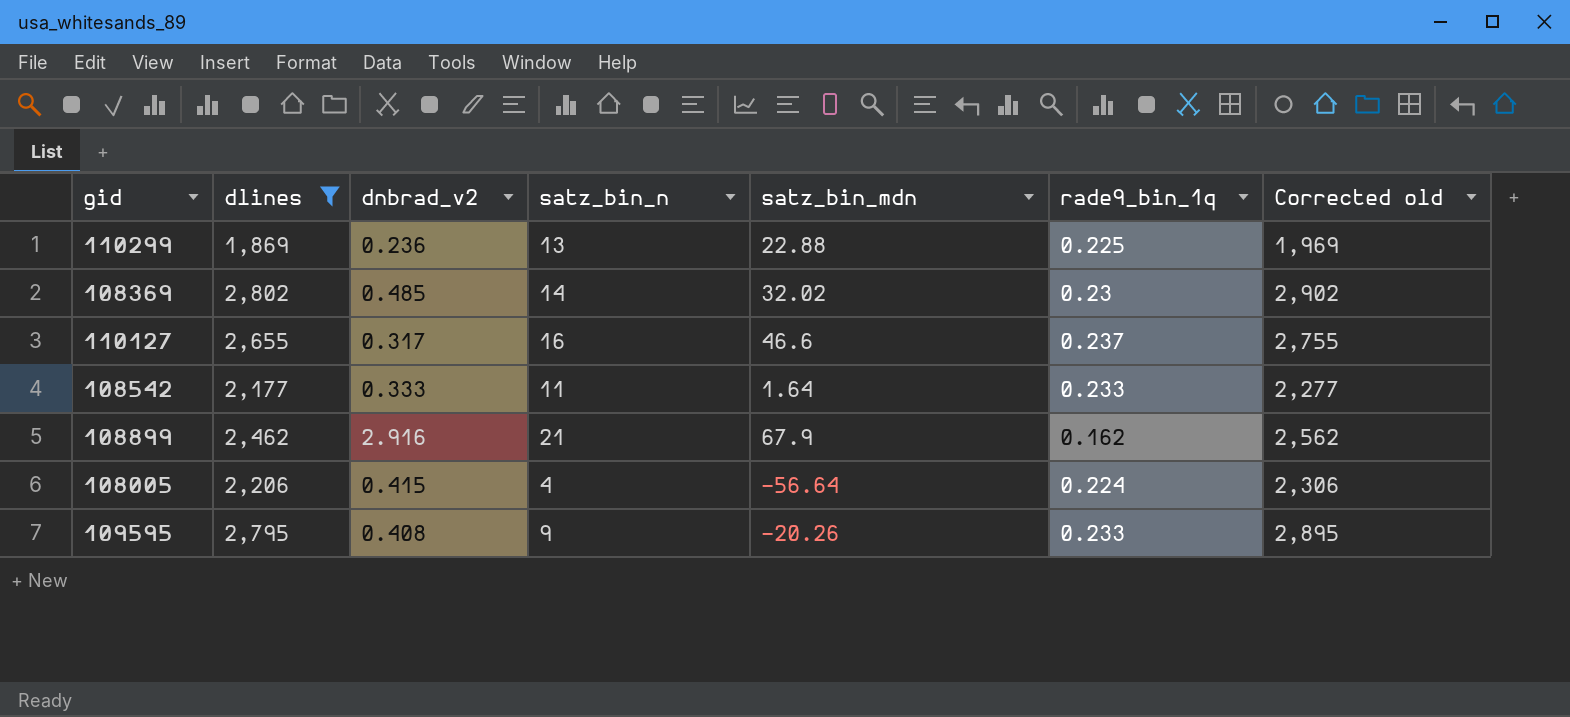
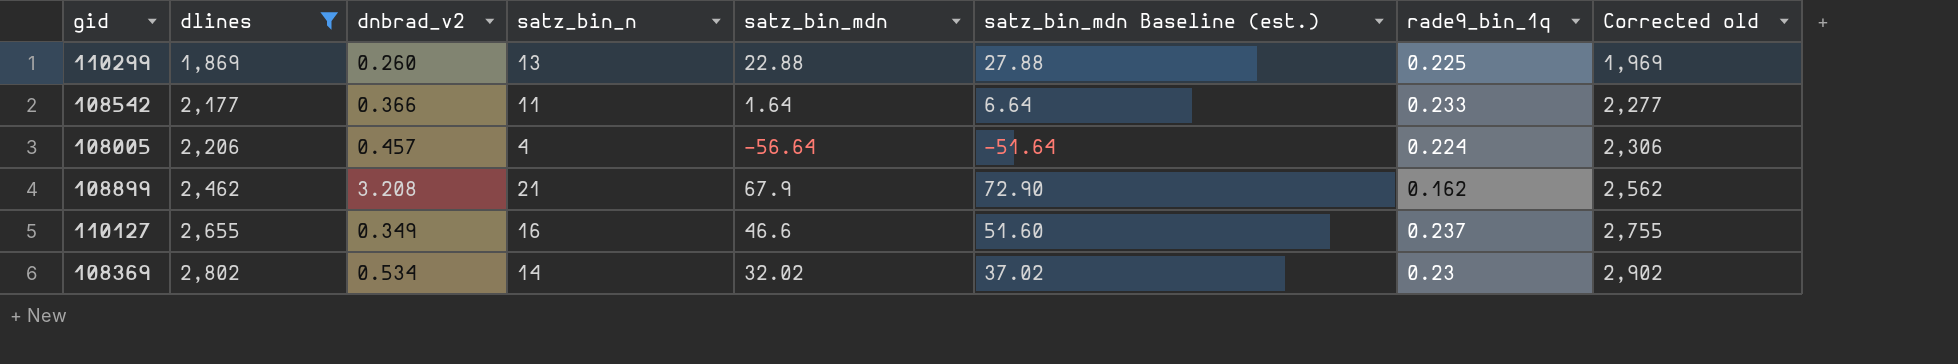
row order: none -> dlines ascending
column satz_bin_mdn Baseline (est.) | formula: none -> [satz_bin_mdn] + 5
row 109595: 2,795 | 0.408 | 9 | -20.26 | 0.233 | 2,895 -> none
110299 | dnbrad_v2: 0.236 -> 0.260
108542 | dnbrad_v2: 0.333 -> 0.366
108005 | dnbrad_v2: 0.415 -> 0.457
108899 | dnbrad_v2: 2.916 -> 3.208
110127 | dnbrad_v2: 0.317 -> 0.349
108369 | dnbrad_v2: 0.485 -> 0.534

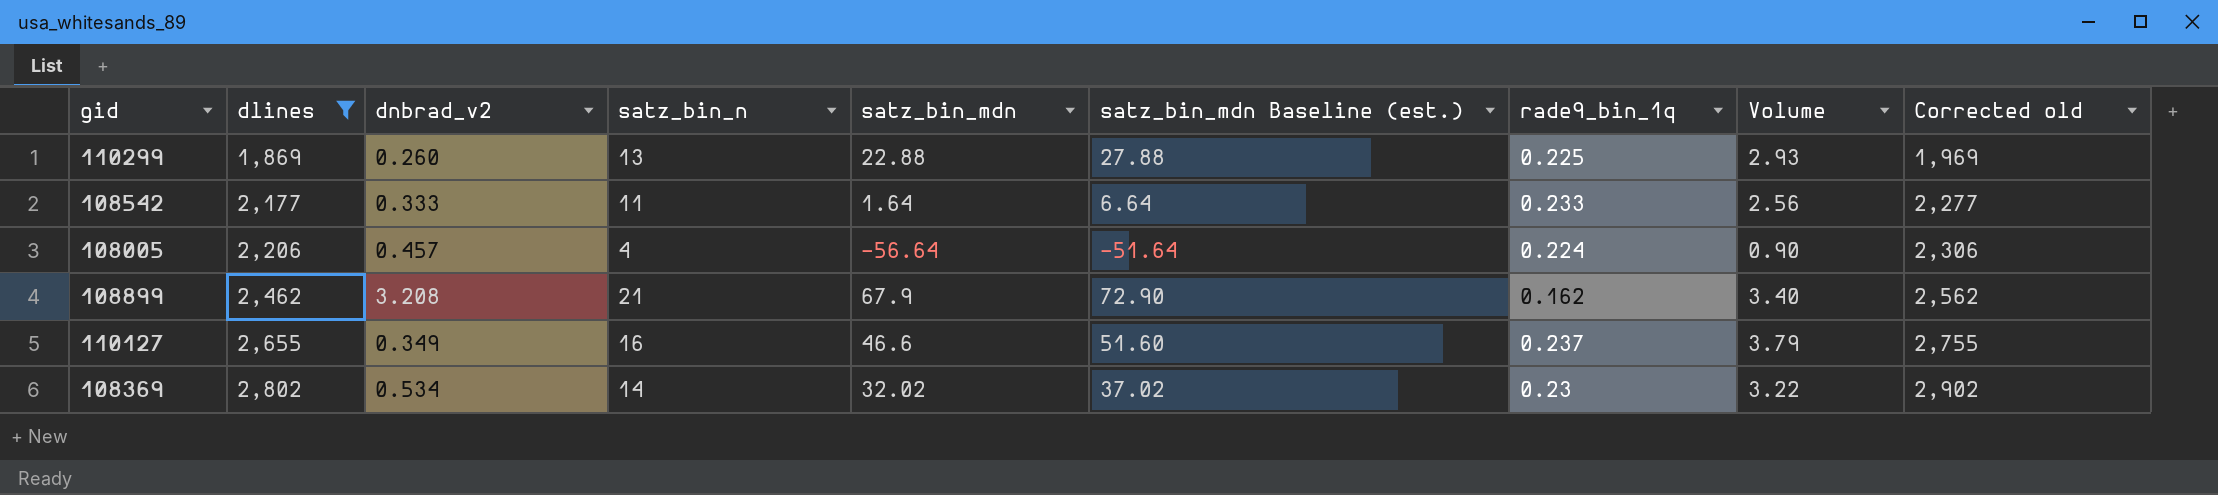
column Volume | formula: none -> [satz_bin_n] * [rade9_bin_1q]
108542 | dnbrad_v2: 0.366 -> 0.333

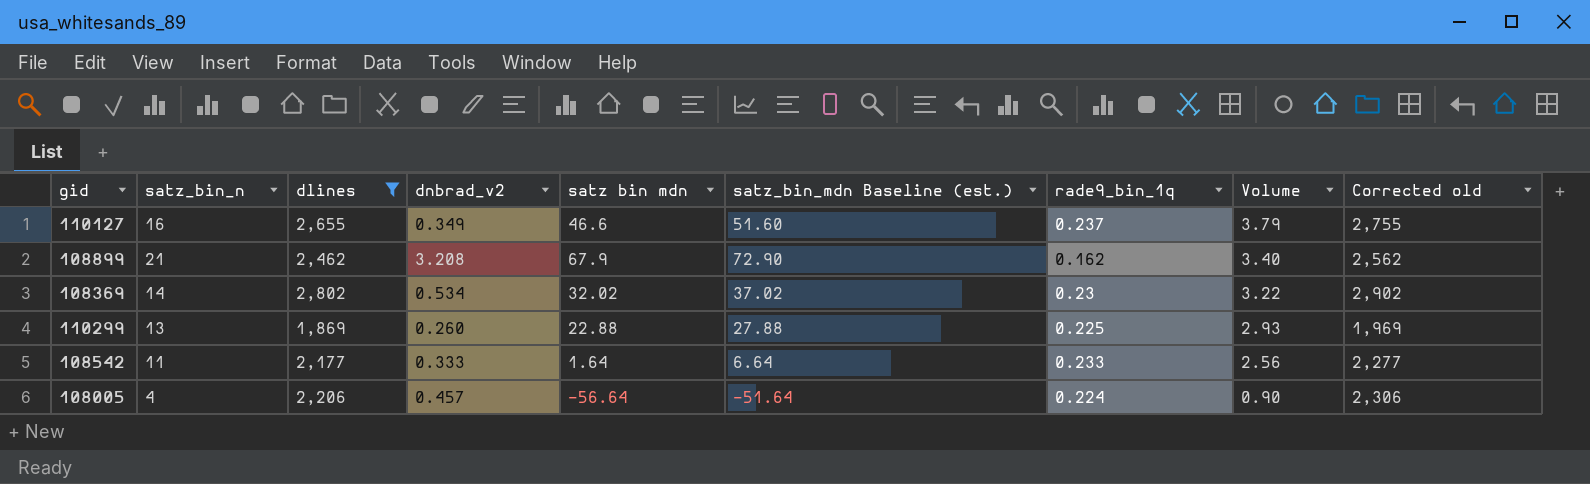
row order: dlines ascending -> Volume descending
column satz_bin_n | position: 4 -> 2
column name: satz_bin_mdn -> satz bin mdn

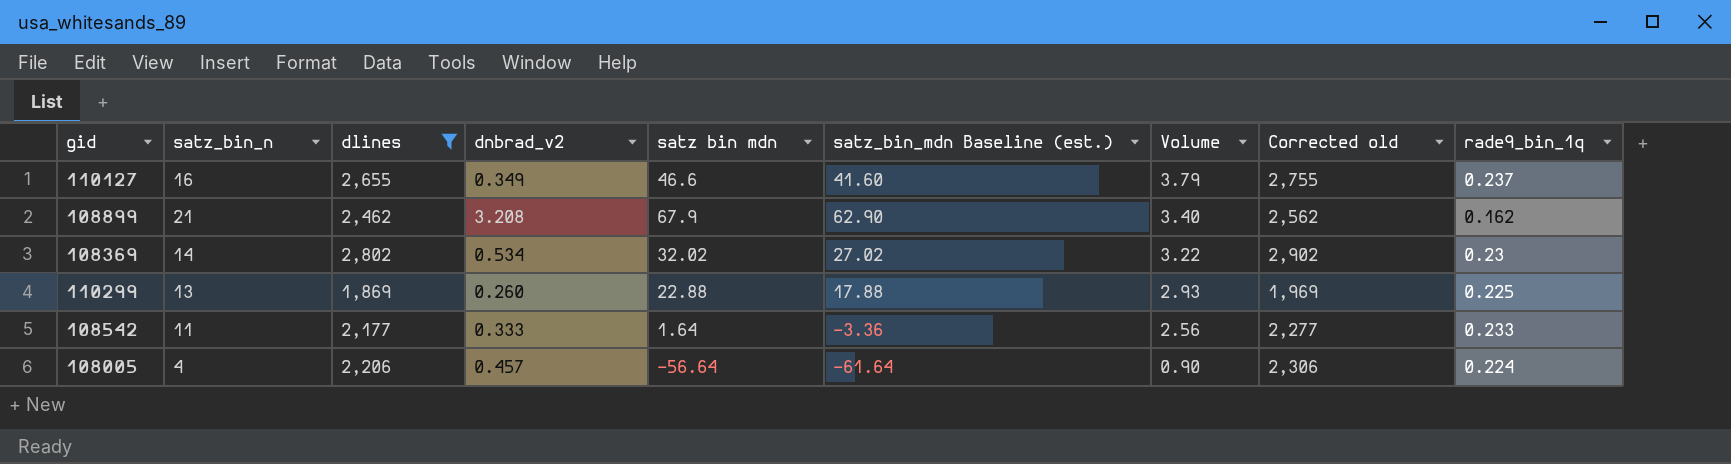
column satz_bin_mdn Baseline (est.) | formula: [satz bin mdn] + 5 -> [satz bin mdn] - 5
column rade9_bin_1q | position: 7 -> 9

